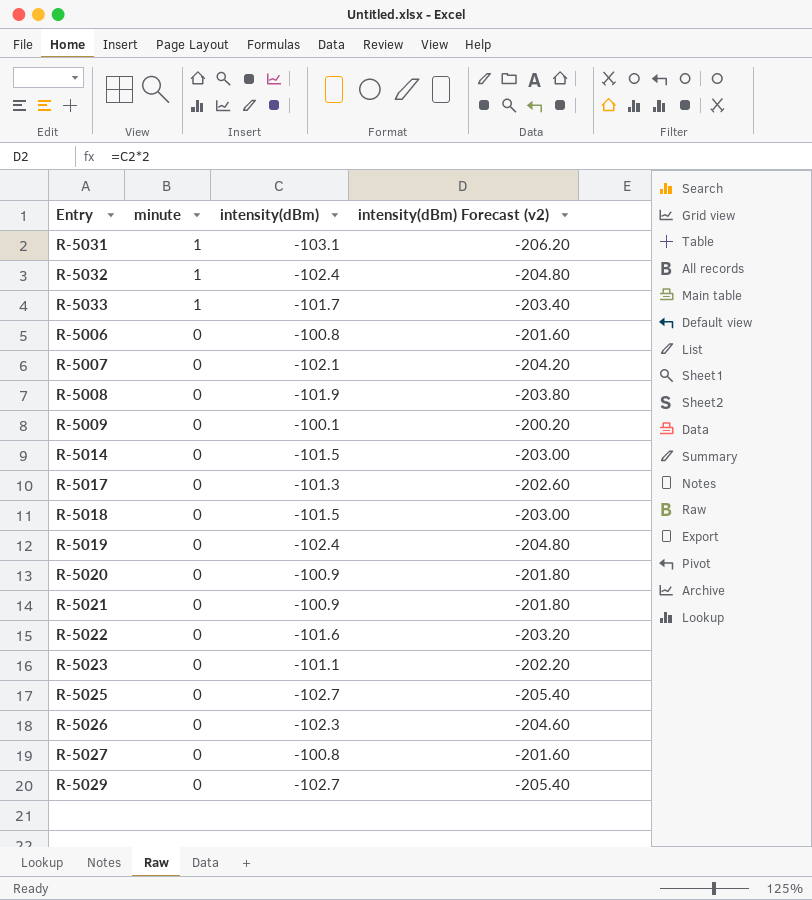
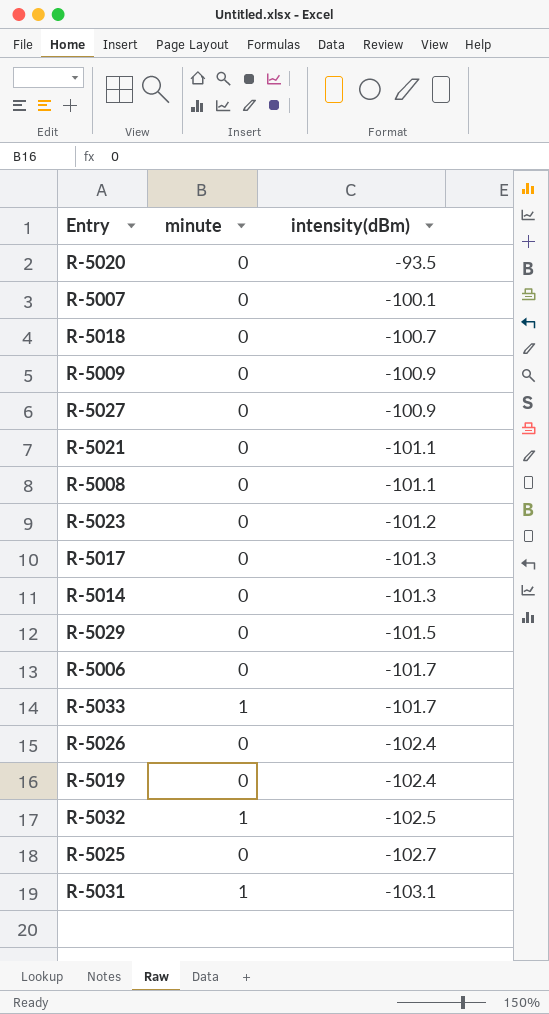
row order: minute descending -> intensity(dBm) descending
column intensity(dBm) Forecast (v2) | formula: [intensity(dBm)] * 2 -> none
row R-5022: 0 | -101.6 | -203.20 -> none
R-5020 | intensity(dBm): -100.9 -> -93.5
R-5007 | intensity(dBm): -102.1 -> -100.1
R-5018 | intensity(dBm): -101.5 -> -100.7
R-5009 | intensity(dBm): -100.1 -> -100.9
R-5027 | intensity(dBm): -100.8 -> -100.9
R-5021 | intensity(dBm): -100.9 -> -101.1
R-5008 | intensity(dBm): -101.9 -> -101.1
R-5023 | intensity(dBm): -101.1 -> -101.2
R-5014 | intensity(dBm): -101.5 -> -101.3
R-5029 | intensity(dBm): -102.7 -> -101.5
R-5006 | intensity(dBm): -100.8 -> -101.7
R-5026 | intensity(dBm): -102.3 -> -102.4
R-5032 | intensity(dBm): -102.4 -> -102.5

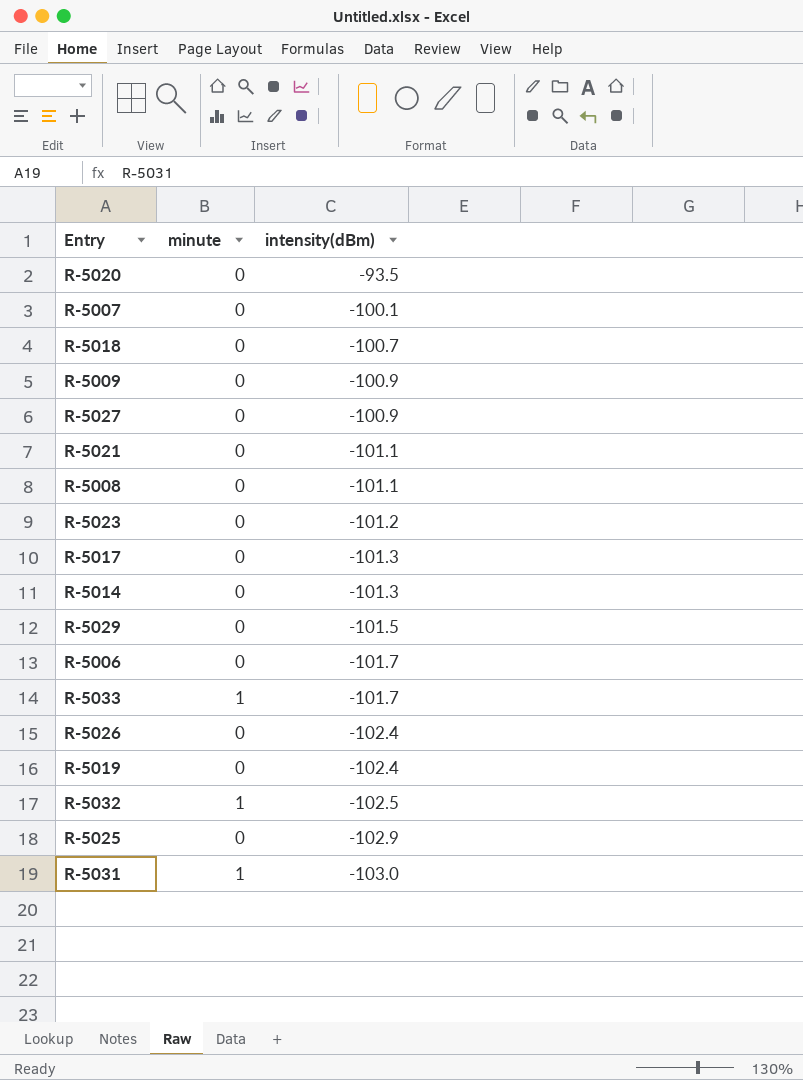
R-5025 | intensity(dBm): -102.7 -> -102.9
R-5031 | intensity(dBm): -103.1 -> -103.0

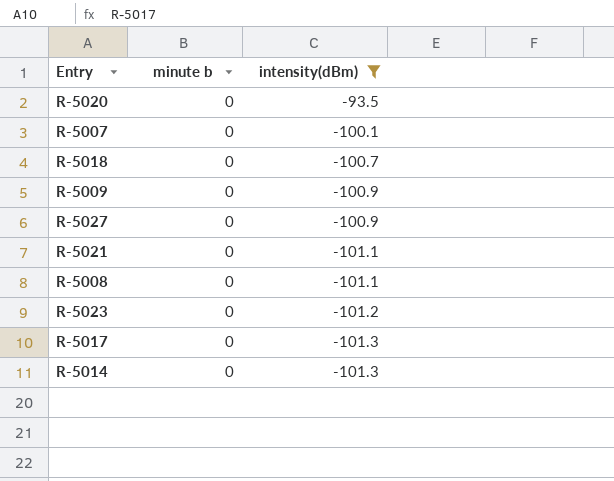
filter: none -> intensity(dBm) >= -101.3
column name: minute -> minute b

